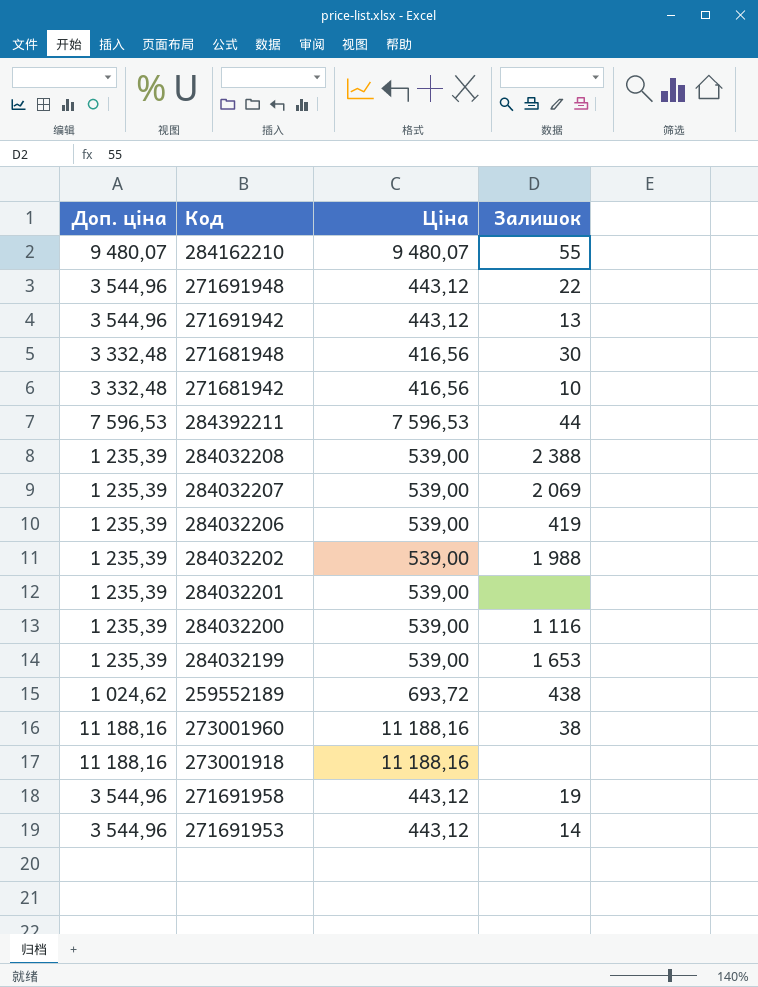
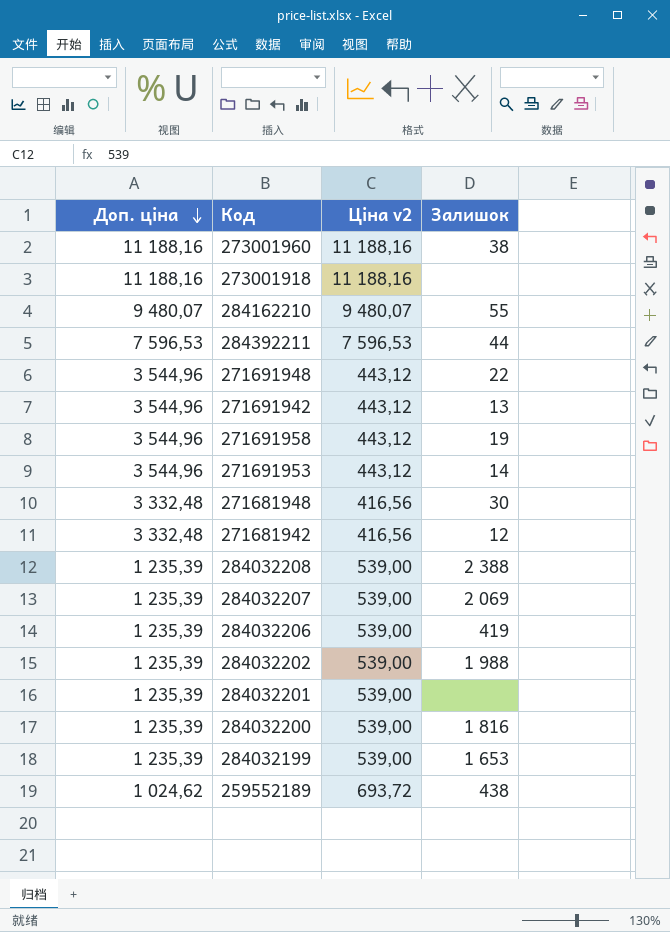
row order: none -> Доп. ціна descending
column name: Ціна -> Ціна v2
271681942 | Залишок: 10 -> 12
284032200 | Залишок: 1 116 -> 1 816

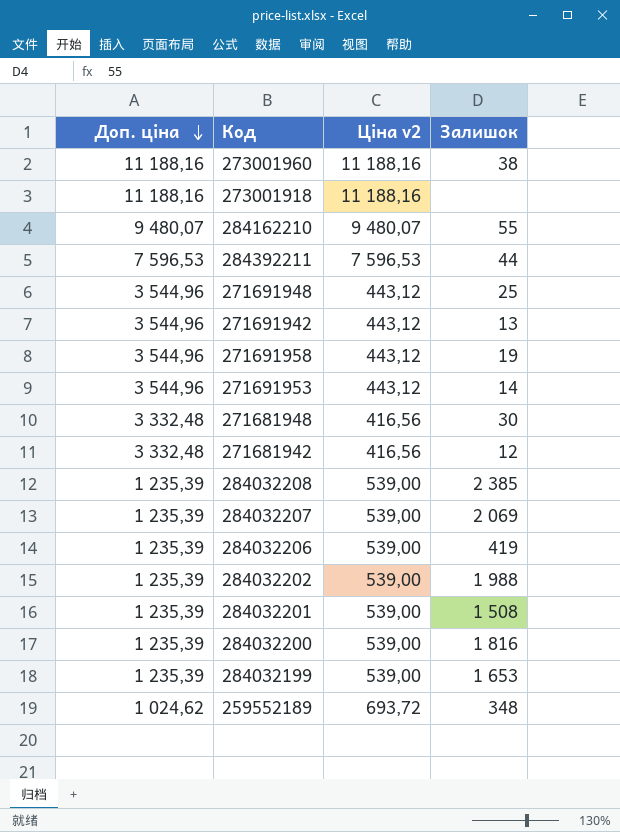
271691948 | Залишок: 22 -> 25
284032208 | Залишок: 2 388 -> 2 385
284032201 | Залишок: none -> 1 508
259552189 | Залишок: 438 -> 348

